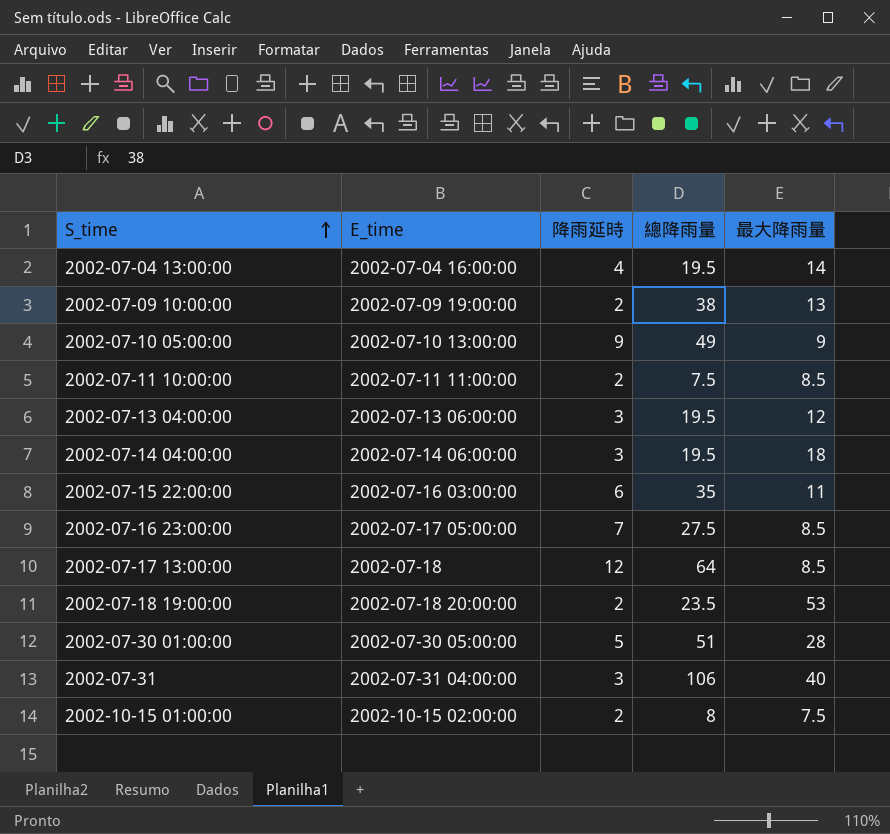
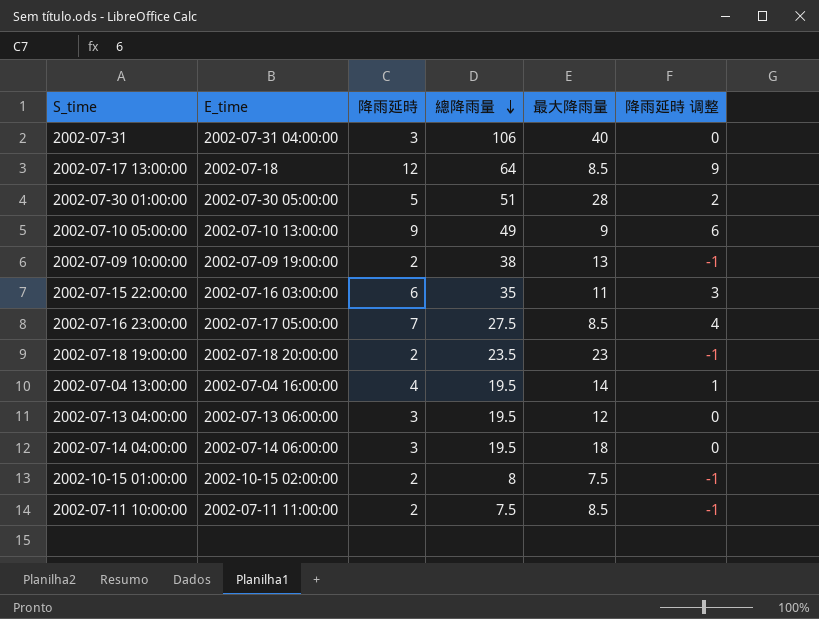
row order: S_time ascending -> 總降雨量 descending
column 降雨延時 调整 | formula: none -> [降雨延時] - 3
2002-07-18 19:00:00 | 最大降雨量: 53 -> 23

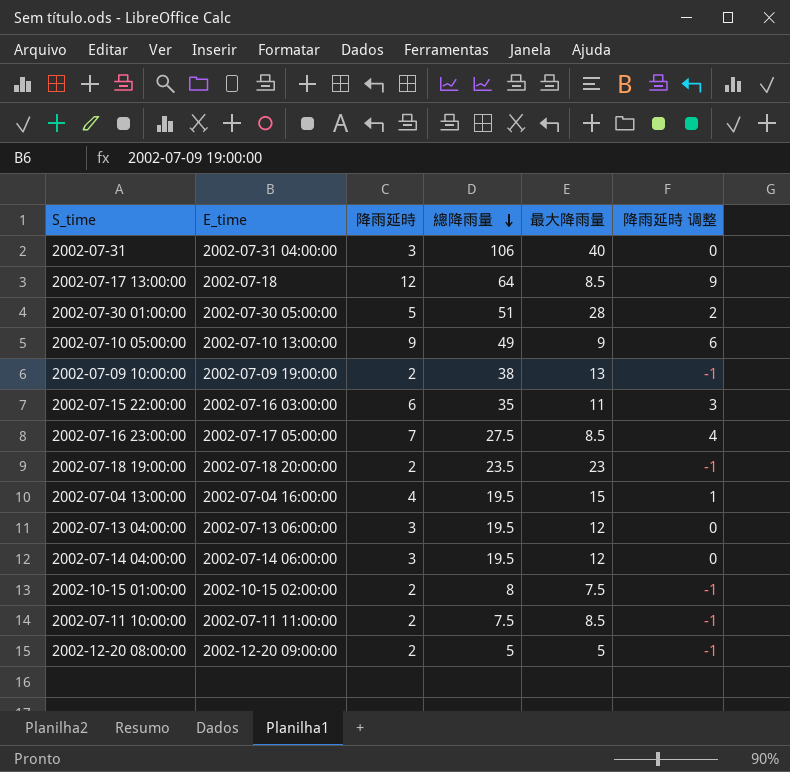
2002-07-04 13:00:00 | 最大降雨量: 14 -> 15
2002-07-14 04:00:00 | 最大降雨量: 18 -> 12
row 2002-12-20 08:00:00: none -> 2002-12-20 09:00:00 | 2 | 5 | 5 | -1

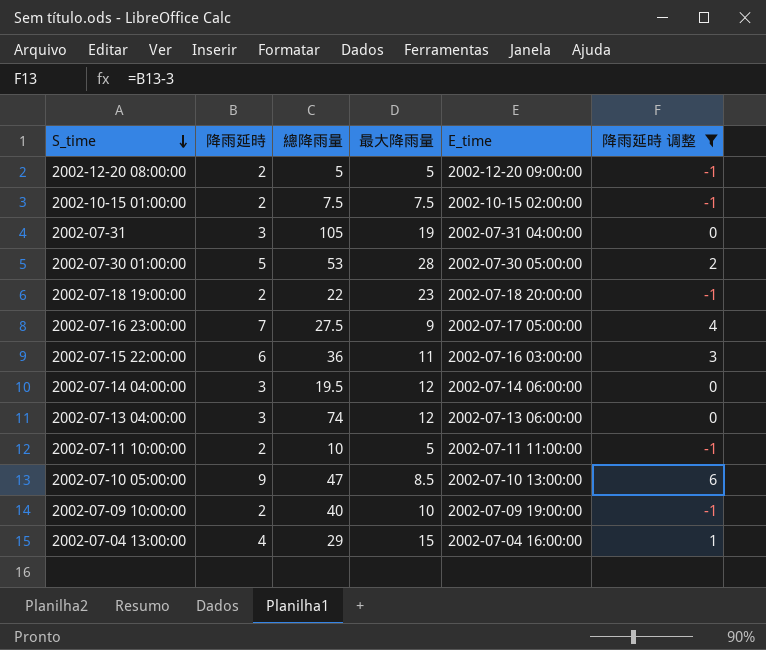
filter: none -> 降雨延時 调整 != 9
row order: 總降雨量 descending -> S_time descending
column E_time | position: 2 -> 5
2002-10-15 01:00:00 | 總降雨量: 8 -> 7.5
2002-07-31 | 總降雨量: 106 -> 105
2002-07-31 | 最大降雨量: 40 -> 19
2002-07-30 01:00:00 | 總降雨量: 51 -> 53
2002-07-18 19:00:00 | 總降雨量: 23.5 -> 22
2002-07-16 23:00:00 | 最大降雨量: 8.5 -> 9
2002-07-15 22:00:00 | 總降雨量: 35 -> 36
2002-07-13 04:00:00 | 總降雨量: 19.5 -> 74
2002-07-11 10:00:00 | 總降雨量: 7.5 -> 10
2002-07-11 10:00:00 | 最大降雨量: 8.5 -> 5
2002-07-10 05:00:00 | 總降雨量: 49 -> 47
2002-07-10 05:00:00 | 最大降雨量: 9 -> 8.5
2002-07-09 10:00:00 | 總降雨量: 38 -> 40
2002-07-09 10:00:00 | 最大降雨量: 13 -> 10
2002-07-04 13:00:00 | 總降雨量: 19.5 -> 29

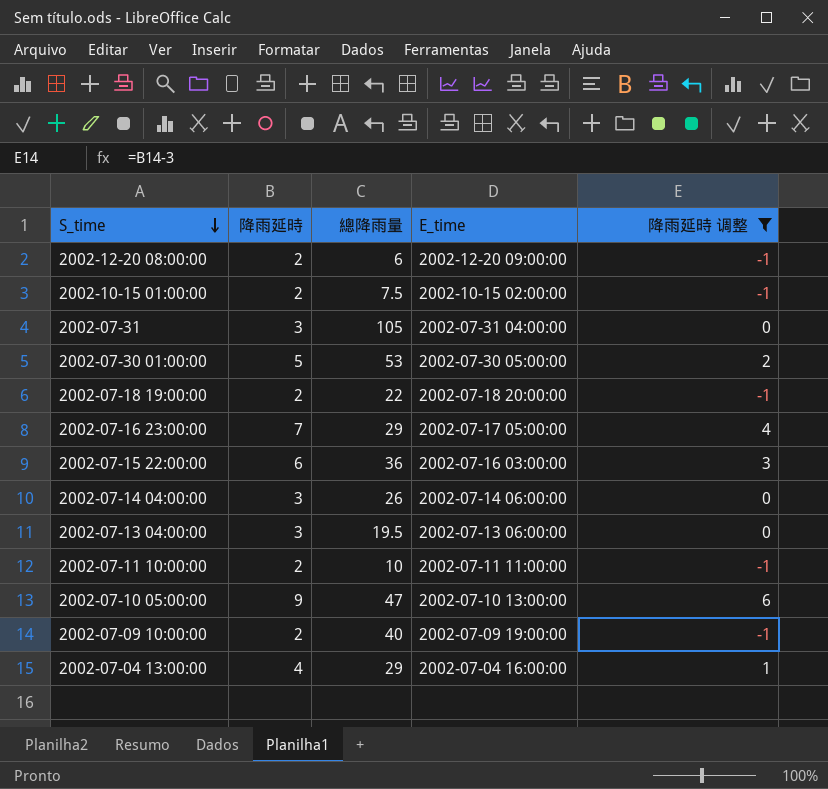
column 最大降雨量 | position: 4 -> none
2002-12-20 08:00:00 | 總降雨量: 5 -> 6
2002-07-16 23:00:00 | 總降雨量: 27.5 -> 29
2002-07-14 04:00:00 | 總降雨量: 19.5 -> 26
2002-07-13 04:00:00 | 總降雨量: 74 -> 19.5

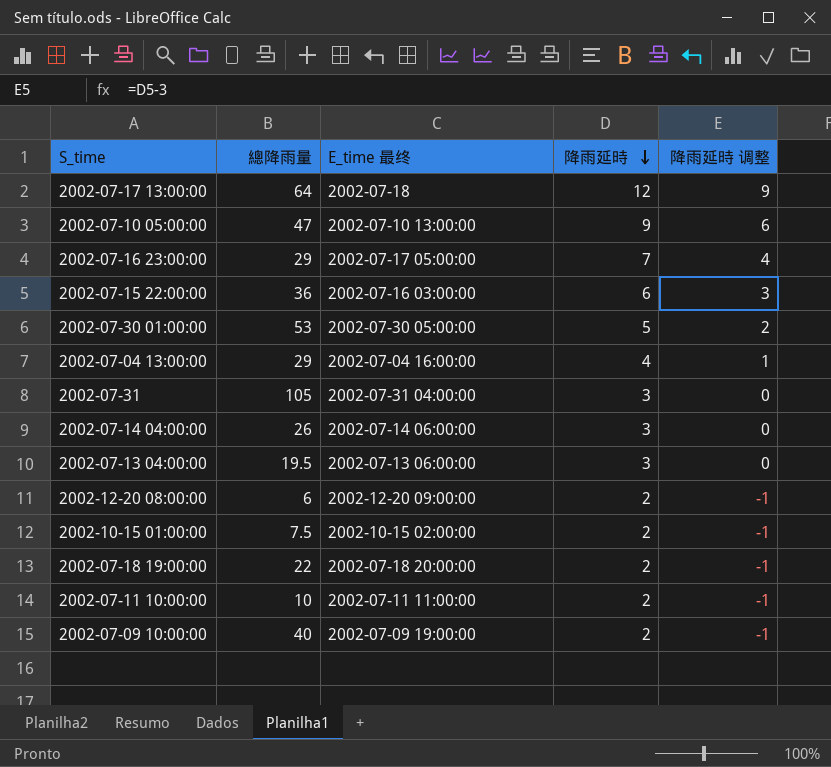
filter: 降雨延時 调整 != 9 -> none
row order: S_time descending -> 降雨延時 descending
column name: E_time -> E_time 最终
column 降雨延時 | position: 2 -> 4

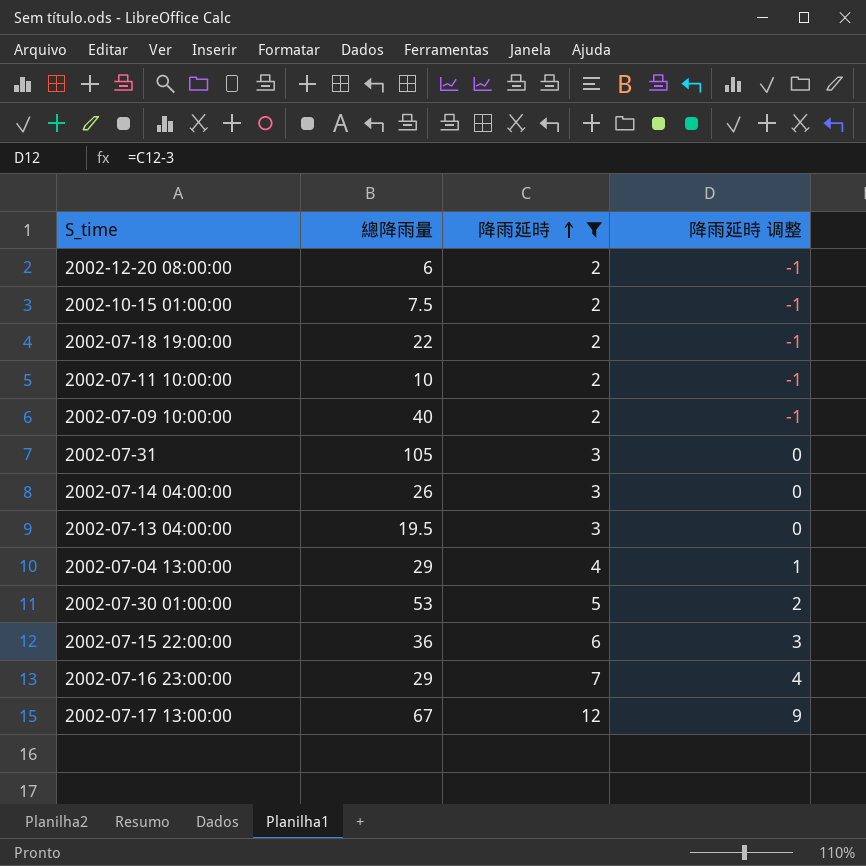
filter: none -> 降雨延時 != 9
row order: 降雨延時 descending -> 降雨延時 ascending
column E_time 最终 | position: 3 -> none
2002-07-17 13:00:00 | 總降雨量: 64 -> 67

